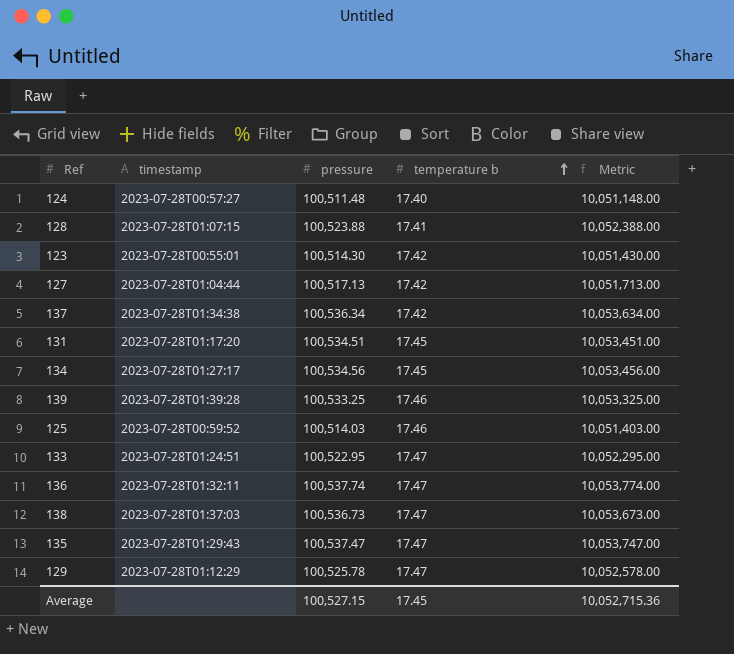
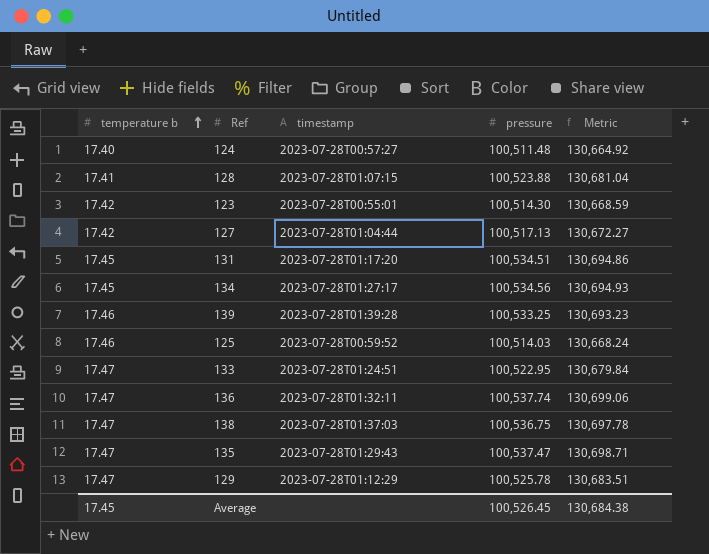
column temperature b | position: 4 -> 1
column Metric | formula: [pressure] * 100 -> [pressure] * 1.3
row 137: 2023-07-28T01:34:38 | 100,536.34 | 17.42 | 10,053,634.00 -> none
138 | pressure: 100,536.73 -> 100,536.75
Average | pressure: 100,527.15 -> 100,526.45
Average | Metric: 10,052,715.36 -> 130,684.38

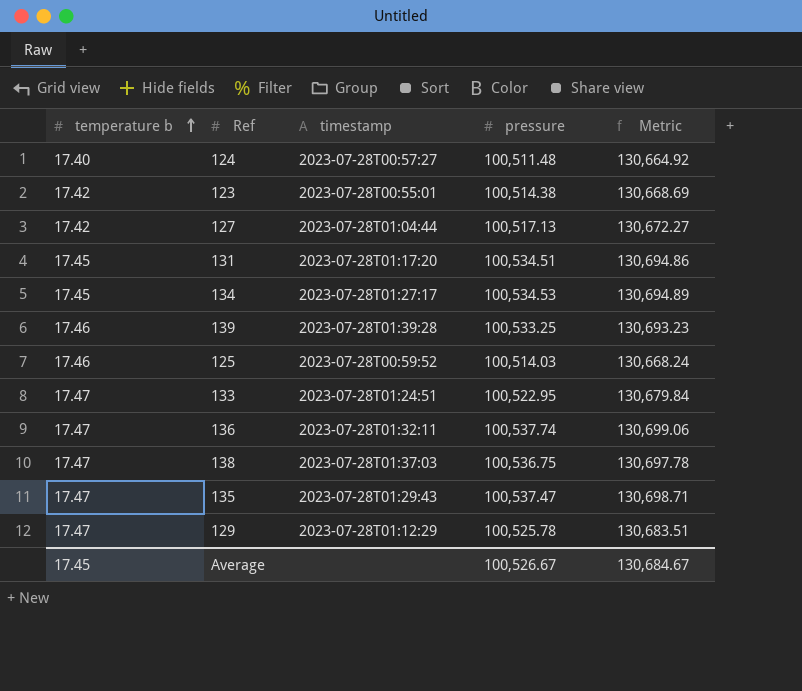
row 128: 17.41 | 2023-07-28T01:07:15 | 100,523.88 | 130,681.04 -> none
123 | pressure: 100,514.30 -> 100,514.38
123 | Metric: 130,668.59 -> 130,668.69
134 | pressure: 100,534.56 -> 100,534.53
134 | Metric: 130,694.93 -> 130,694.89
Average | pressure: 100,526.45 -> 100,526.67
Average | Metric: 130,684.38 -> 130,684.67

